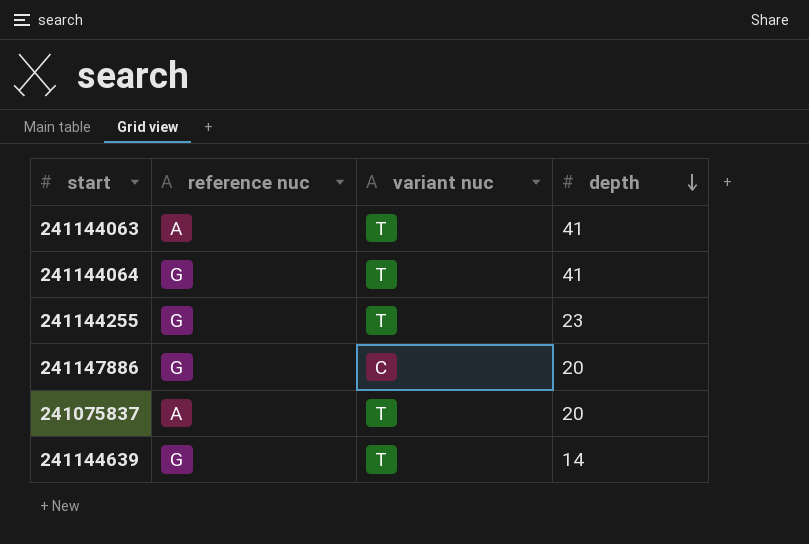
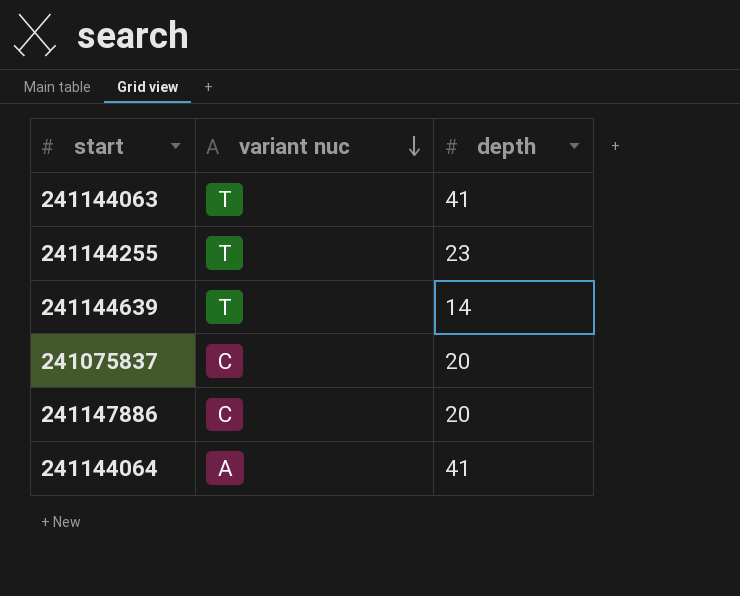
row order: depth descending -> variant nuc descending
column reference nuc | position: 2 -> none
241075837 | variant nuc: T -> C
241144064 | variant nuc: T -> A

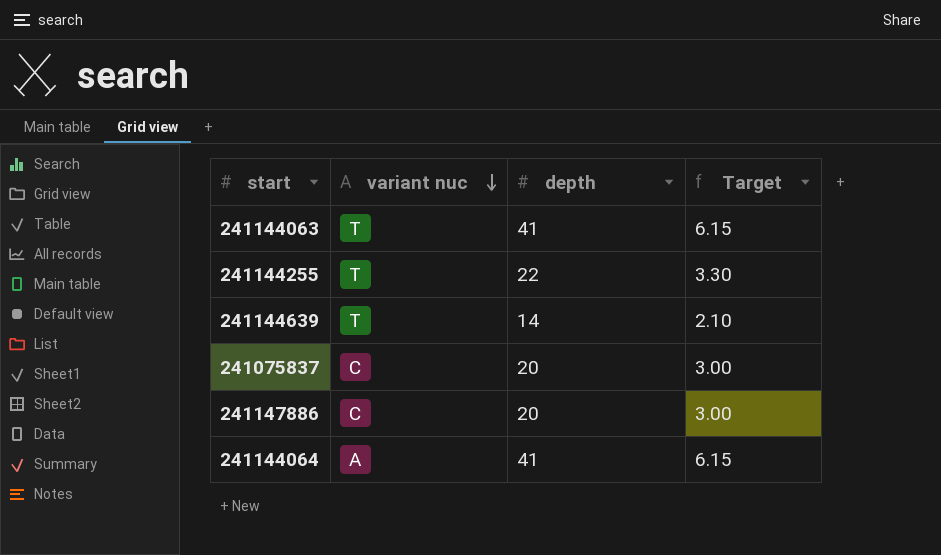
column Target | formula: none -> [depth] * 0.15
241144255 | depth: 23 -> 22

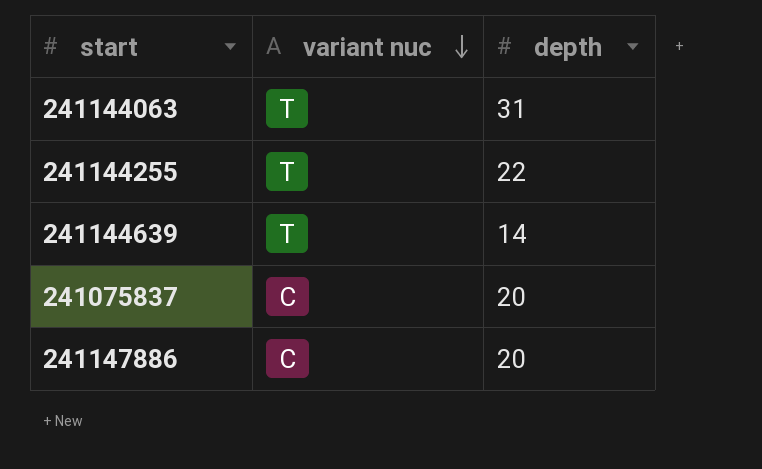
column Target | formula: [depth] * 0.15 -> none
row 241144064: A | 41 | 6.15 -> none
241144063 | depth: 41 -> 31

